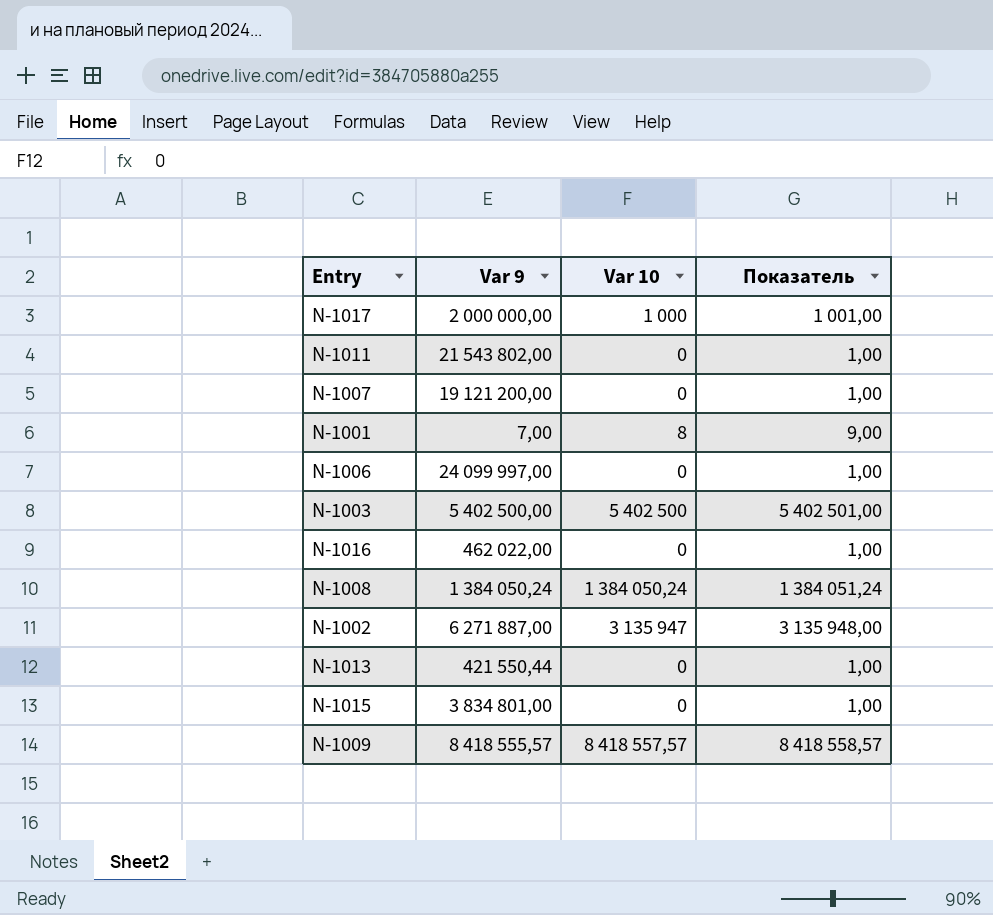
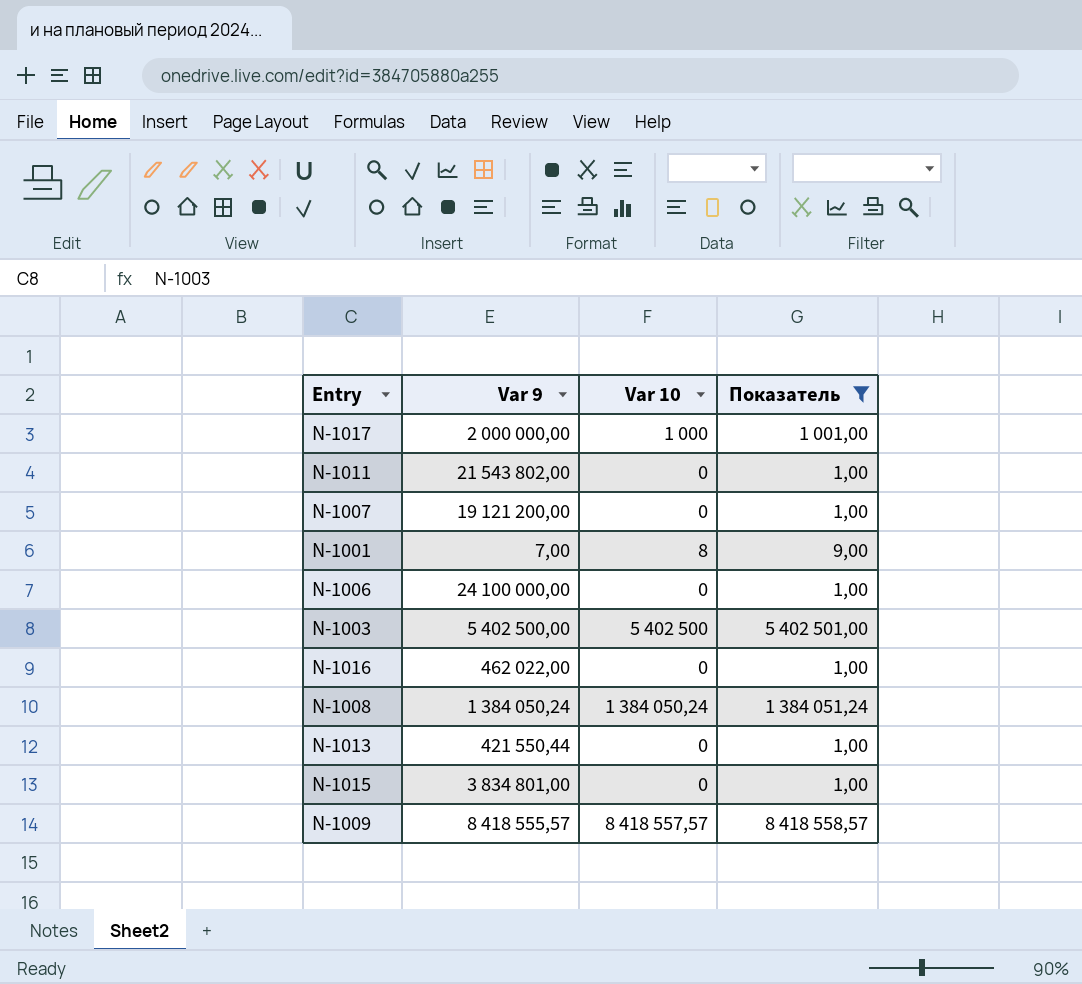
filter: none -> Показатель != 3 135 948,00
N-1006 | Var 9: 24 099 997,00 -> 24 100 000,00

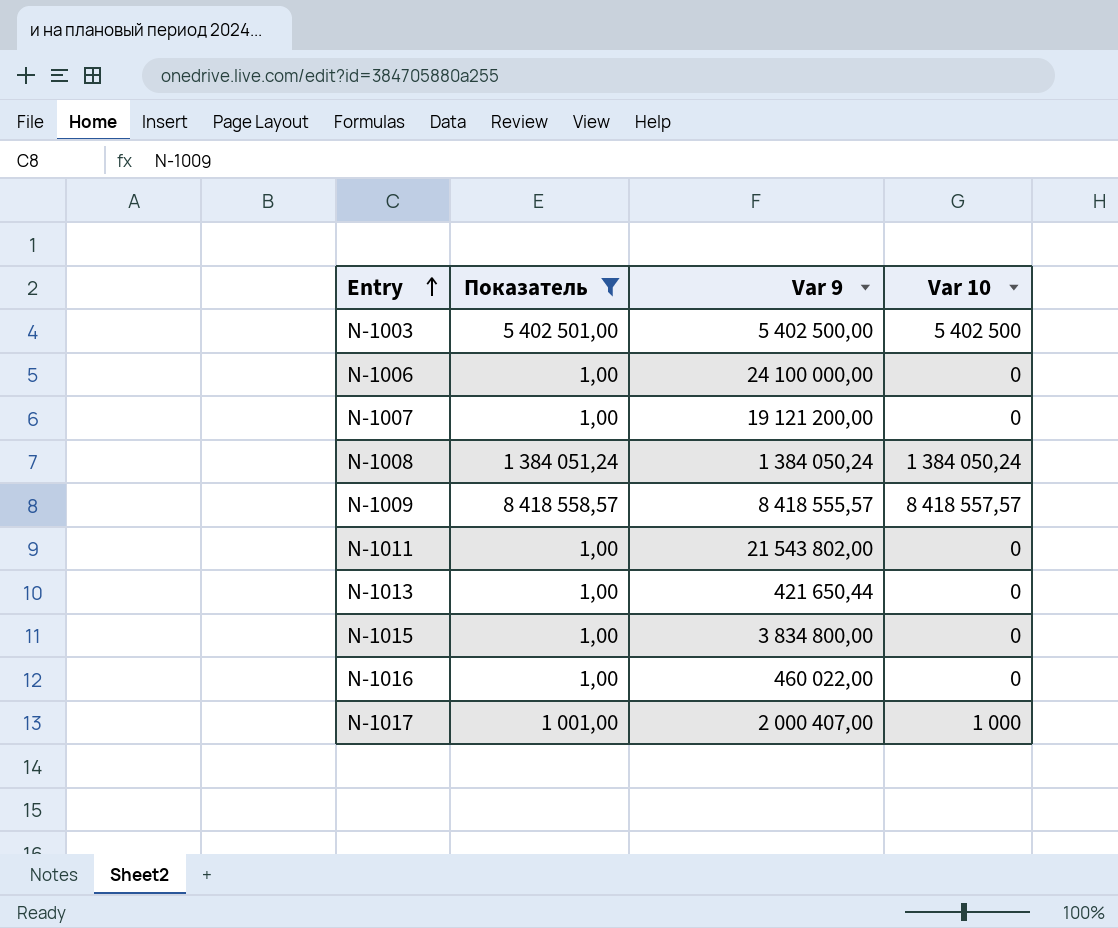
row order: none -> Entry ascending
column Показатель | position: 4 -> 2
row N-1001: 7,00 | 8 | 9,00 -> none
N-1013 | Var 9: 421 550,44 -> 421 650,44
N-1015 | Var 9: 3 834 801,00 -> 3 834 800,00
N-1016 | Var 9: 462 022,00 -> 460 022,00
N-1017 | Var 9: 2 000 000,00 -> 2 000 407,00

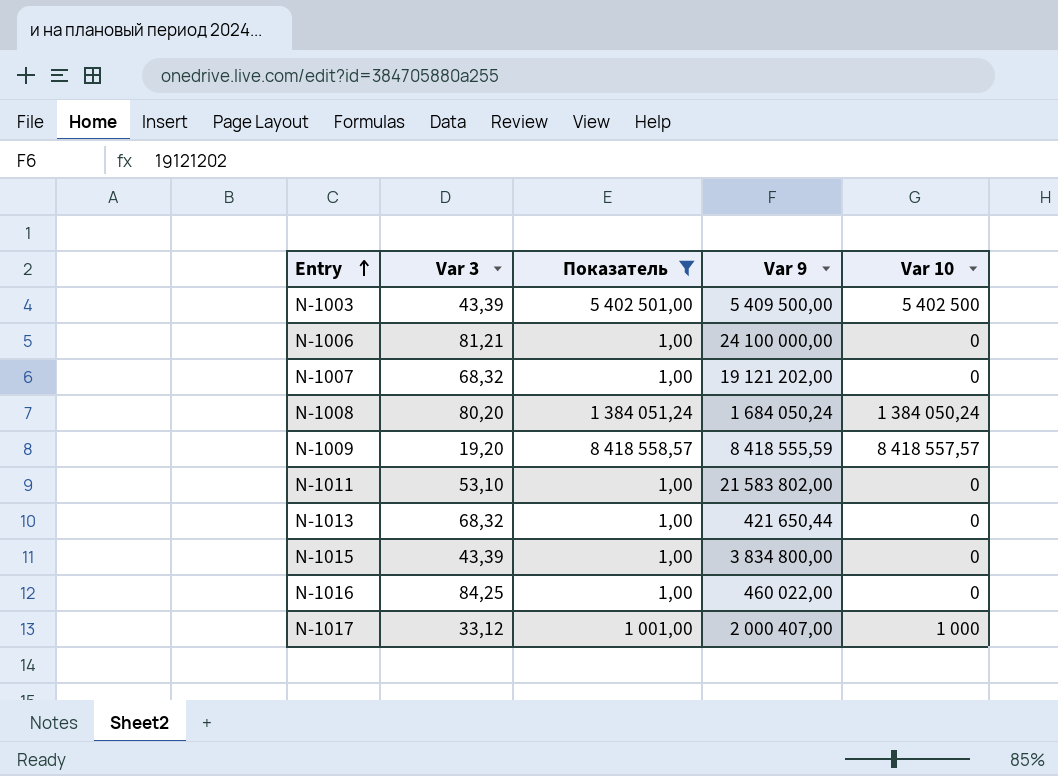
column Var 3 | position: none -> 2
N-1003 | Var 9: 5 402 500,00 -> 5 409 500,00
N-1007 | Var 9: 19 121 200,00 -> 19 121 202,00
N-1008 | Var 9: 1 384 050,24 -> 1 684 050,24
N-1009 | Var 9: 8 418 555,57 -> 8 418 555,59
N-1011 | Var 9: 21 543 802,00 -> 21 583 802,00

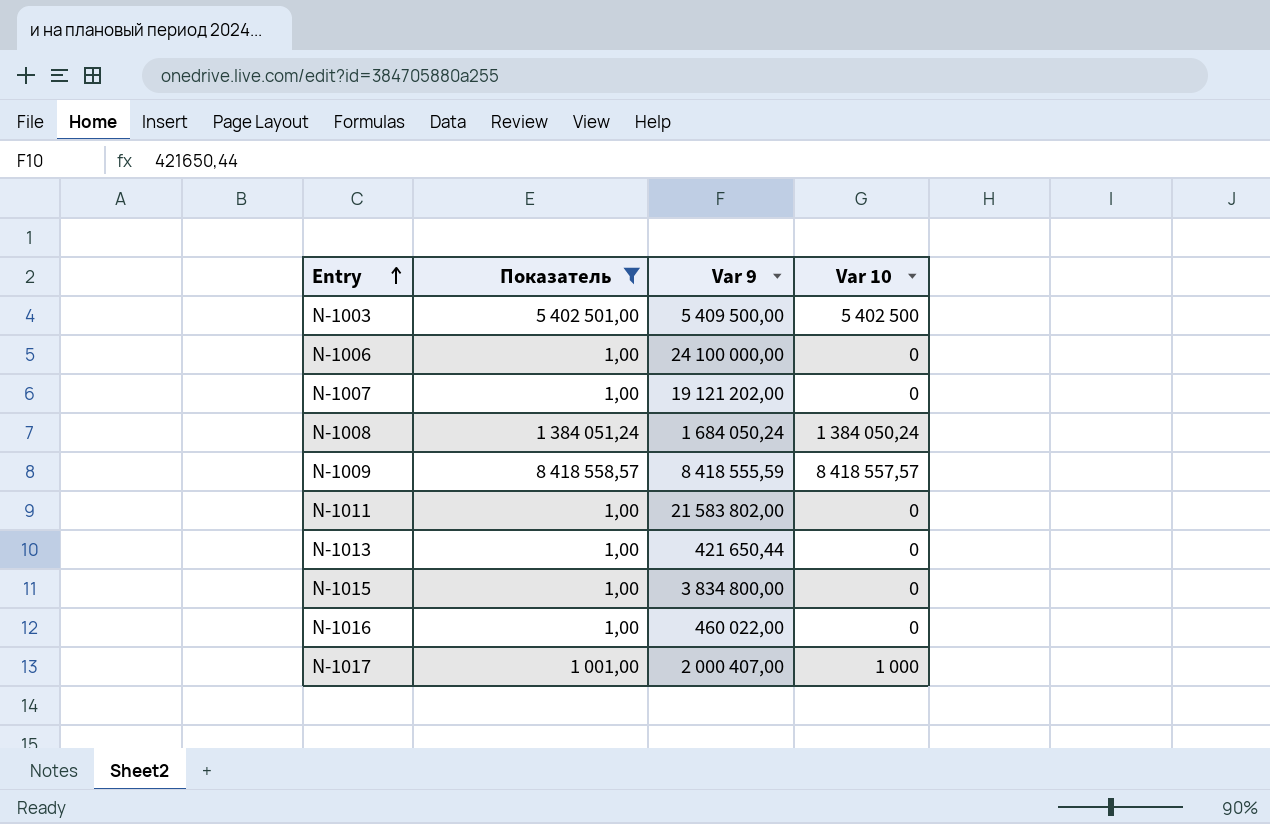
column Var 3 | position: 2 -> none

